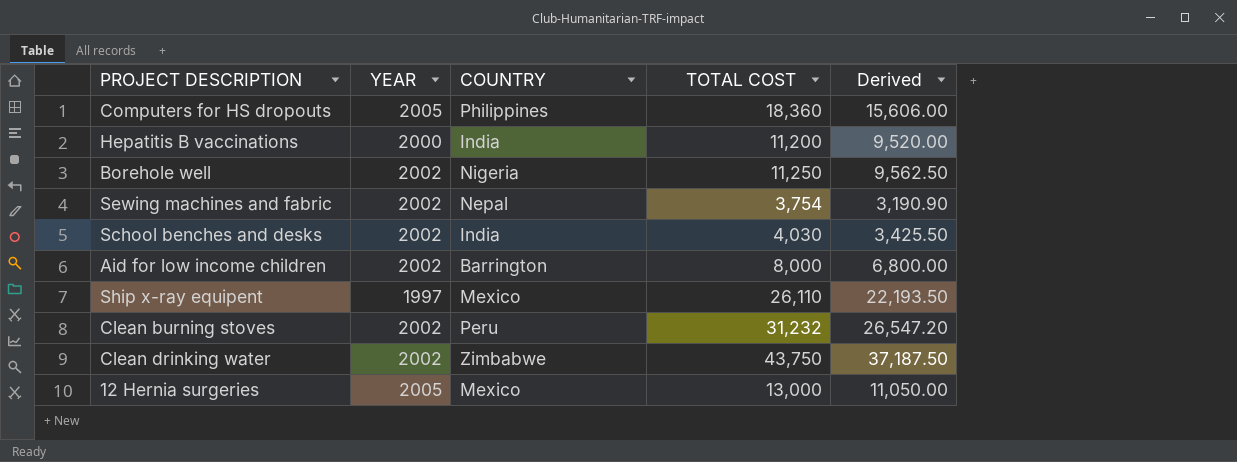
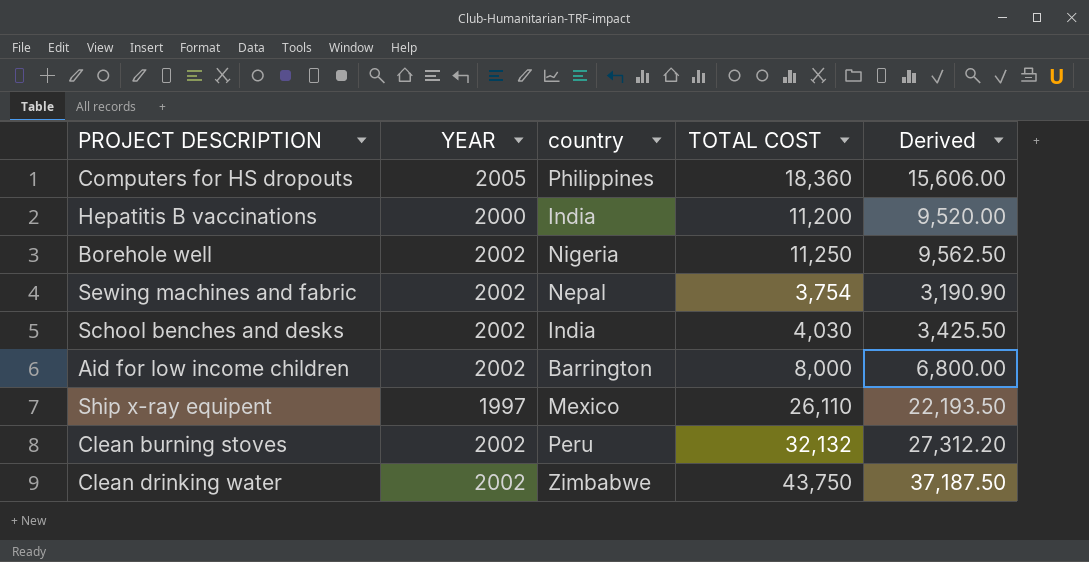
column name: COUNTRY -> country
row 12 Hernia surgeries: 2005 | Mexico | 13,000 | 11,050.00 -> none
Clean burning stoves | TOTAL COST: 31,232 -> 32,132
Clean burning stoves | Derived: 26,547.20 -> 27,312.20

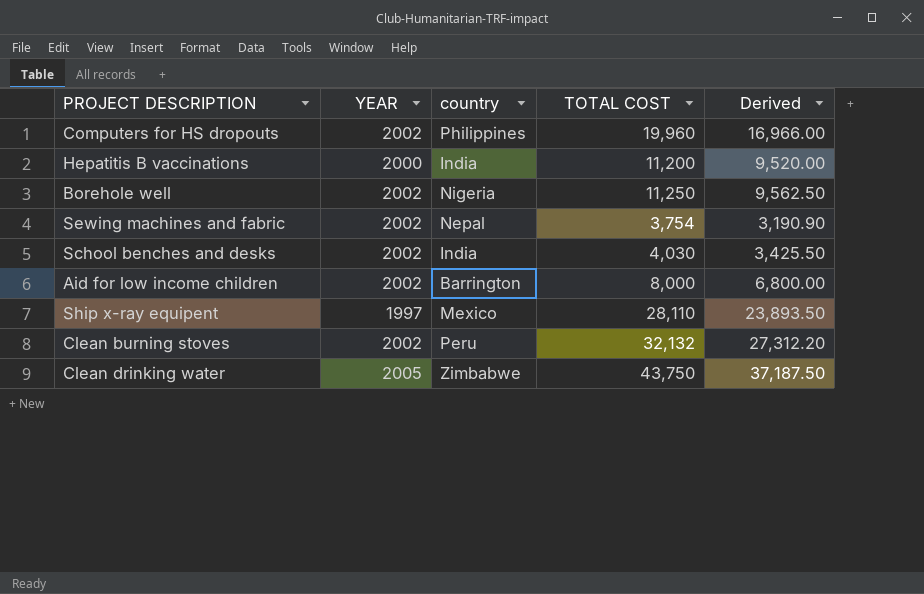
Computers for HS dropouts | YEAR: 2005 -> 2002
Computers for HS dropouts | TOTAL COST: 18,360 -> 19,960
Computers for HS dropouts | Derived: 15,606.00 -> 16,966.00
Ship x-ray equipent | TOTAL COST: 26,110 -> 28,110
Ship x-ray equipent | Derived: 22,193.50 -> 23,893.50
Clean drinking water | YEAR: 2002 -> 2005

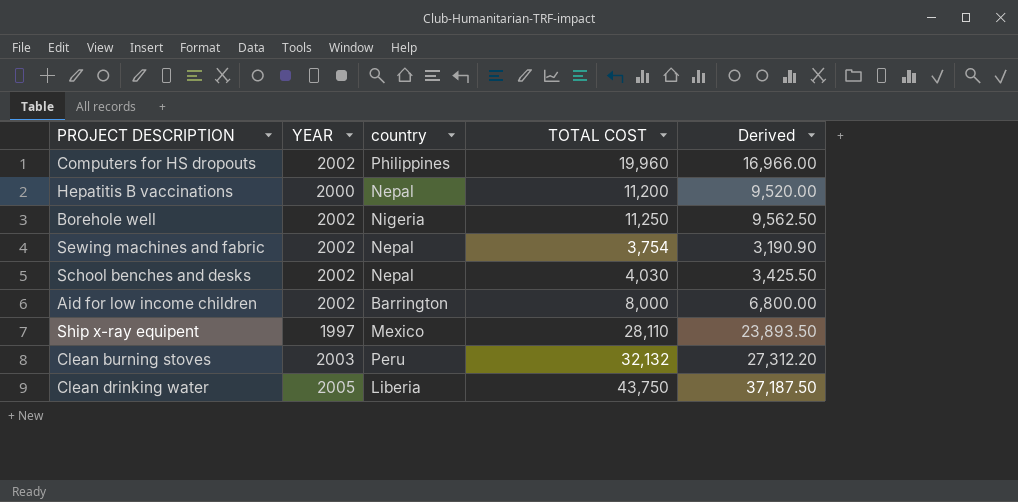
Hepatitis B vaccinations | country: India -> Nepal
School benches and desks | country: India -> Nepal
Clean burning stoves | YEAR: 2002 -> 2003
Clean drinking water | country: Zimbabwe -> Liberia

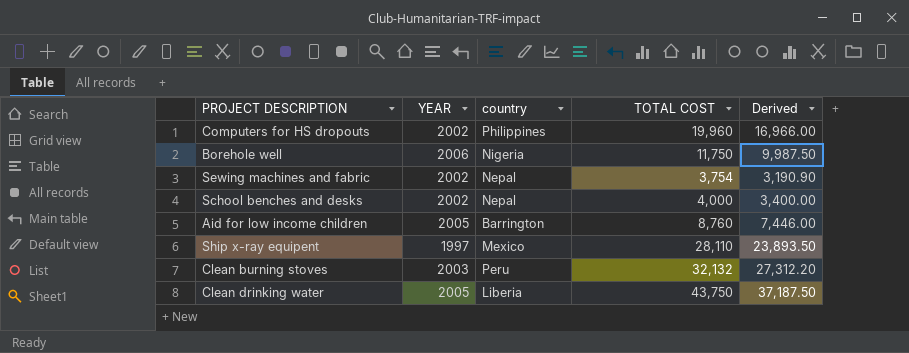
row Hepatitis B vaccinations: 2000 | Nepal | 11,200 | 9,520.00 -> none
Borehole well | YEAR: 2002 -> 2006
Borehole well | TOTAL COST: 11,250 -> 11,750
Borehole well | Derived: 9,562.50 -> 9,987.50
School benches and desks | TOTAL COST: 4,030 -> 4,000
School benches and desks | Derived: 3,425.50 -> 3,400.00
Aid for low income children | YEAR: 2002 -> 2005
Aid for low income children | TOTAL COST: 8,000 -> 8,760
Aid for low income children | Derived: 6,800.00 -> 7,446.00

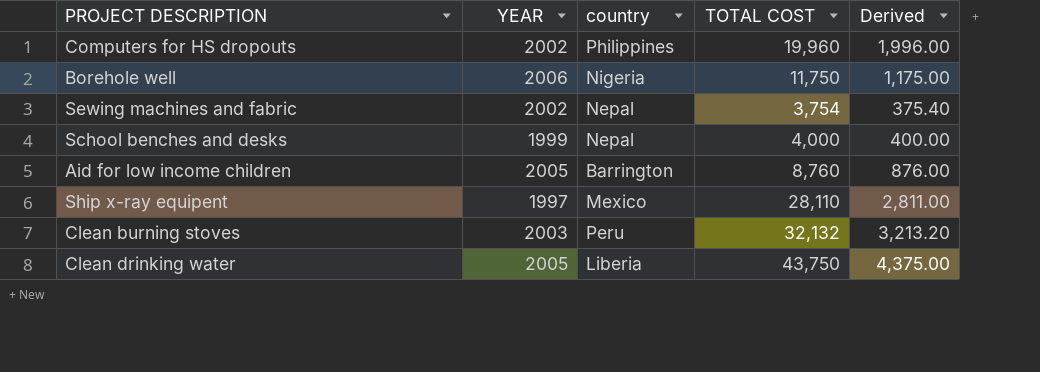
column Derived | formula: [TOTAL COST] * 0.85 -> [TOTAL COST] * 0.1
School benches and desks | YEAR: 2002 -> 1999

